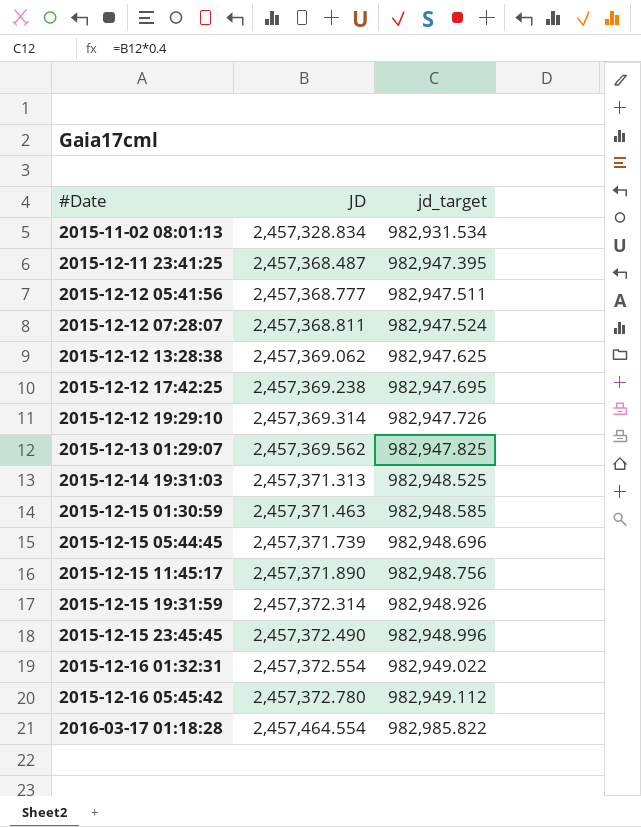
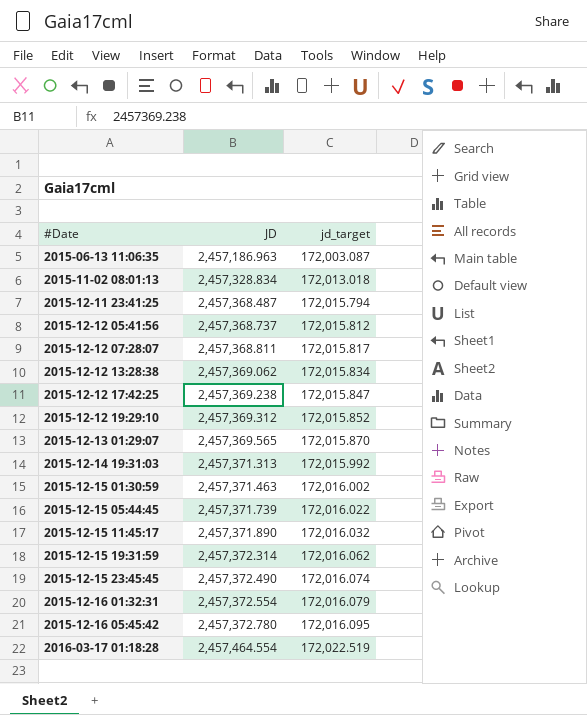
column jd_target | formula: [JD] * 0.4 -> [JD] * 0.07
row 2015-06-13 11:06:35: none -> 2,457,186.963 | 172,003.087
2015-12-12 05:41:56 | JD: 2,457,368.777 -> 2,457,368.737
2015-12-12 19:29:10 | JD: 2,457,369.314 -> 2,457,369.312
2015-12-13 01:29:07 | JD: 2,457,369.562 -> 2,457,369.565

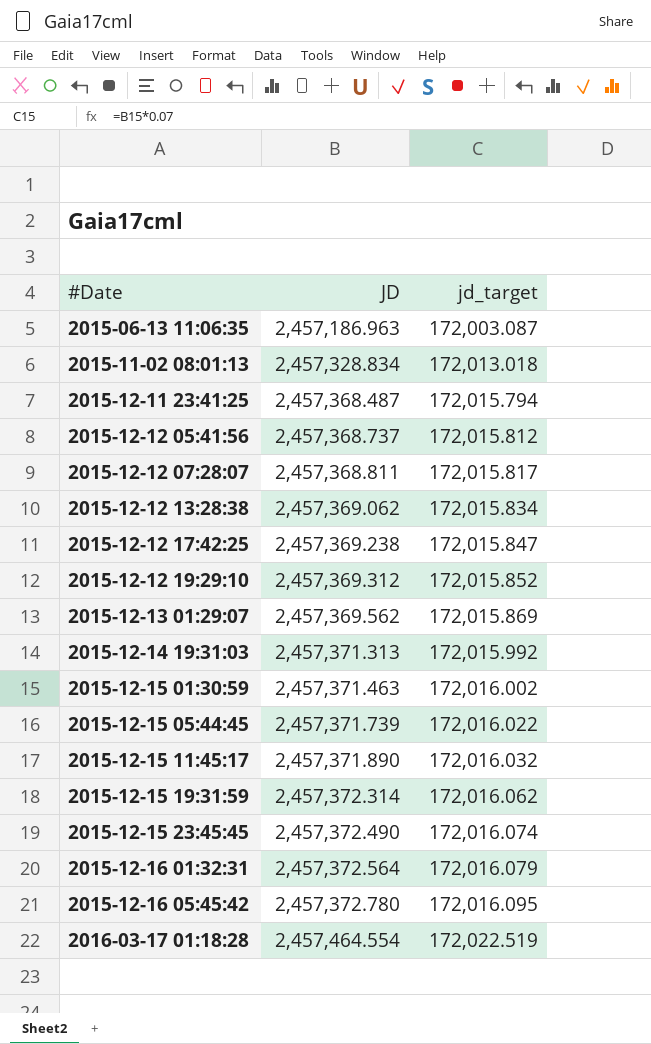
2015-12-13 01:29:07 | JD: 2,457,369.565 -> 2,457,369.562
2015-12-13 01:29:07 | jd_target: 172,015.870 -> 172,015.869
2015-12-16 01:32:31 | JD: 2,457,372.554 -> 2,457,372.564

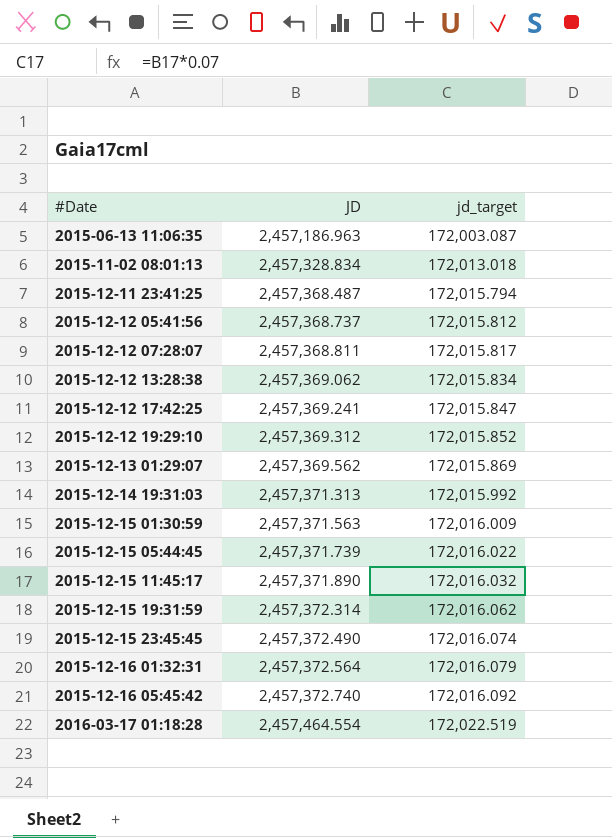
2015-12-12 17:42:25 | JD: 2,457,369.238 -> 2,457,369.241
2015-12-15 01:30:59 | JD: 2,457,371.463 -> 2,457,371.563
2015-12-15 01:30:59 | jd_target: 172,016.002 -> 172,016.009
2015-12-16 05:45:42 | JD: 2,457,372.780 -> 2,457,372.740
2015-12-16 05:45:42 | jd_target: 172,016.095 -> 172,016.092

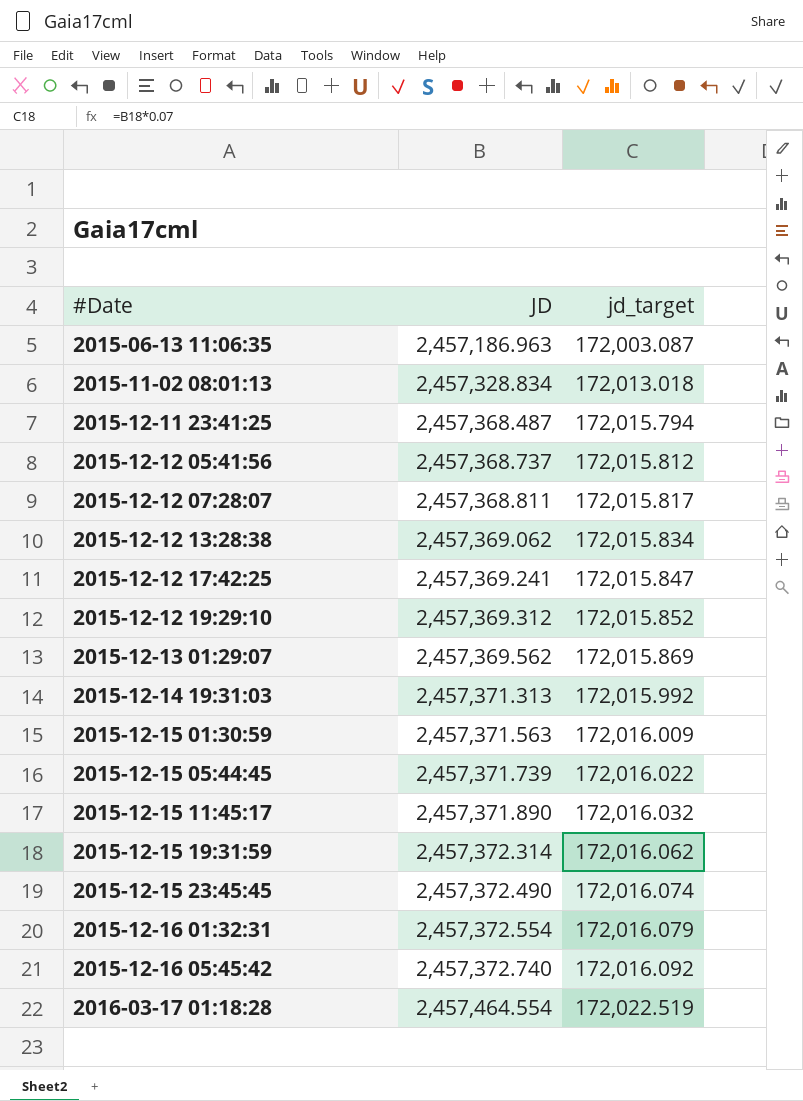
2015-12-16 01:32:31 | JD: 2,457,372.564 -> 2,457,372.554

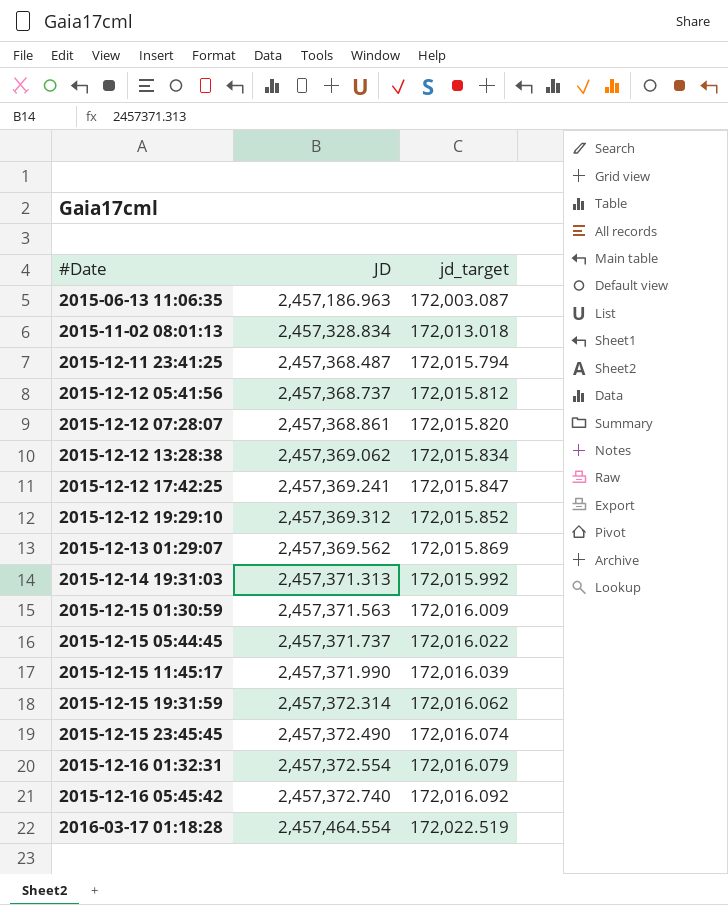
2015-12-12 07:28:07 | JD: 2,457,368.811 -> 2,457,368.861
2015-12-12 07:28:07 | jd_target: 172,015.817 -> 172,015.820
2015-12-15 05:44:45 | JD: 2,457,371.739 -> 2,457,371.737
2015-12-15 11:45:17 | JD: 2,457,371.890 -> 2,457,371.990
2015-12-15 11:45:17 | jd_target: 172,016.032 -> 172,016.039

